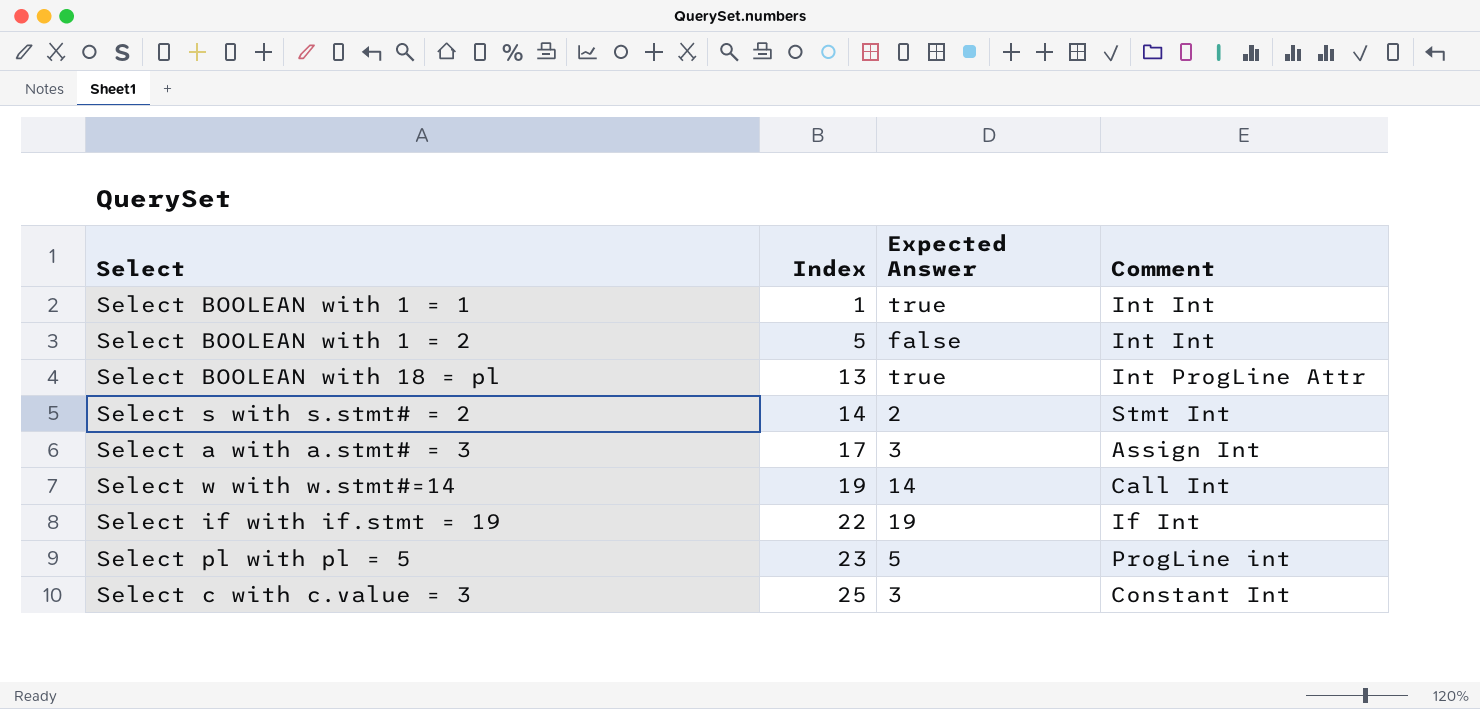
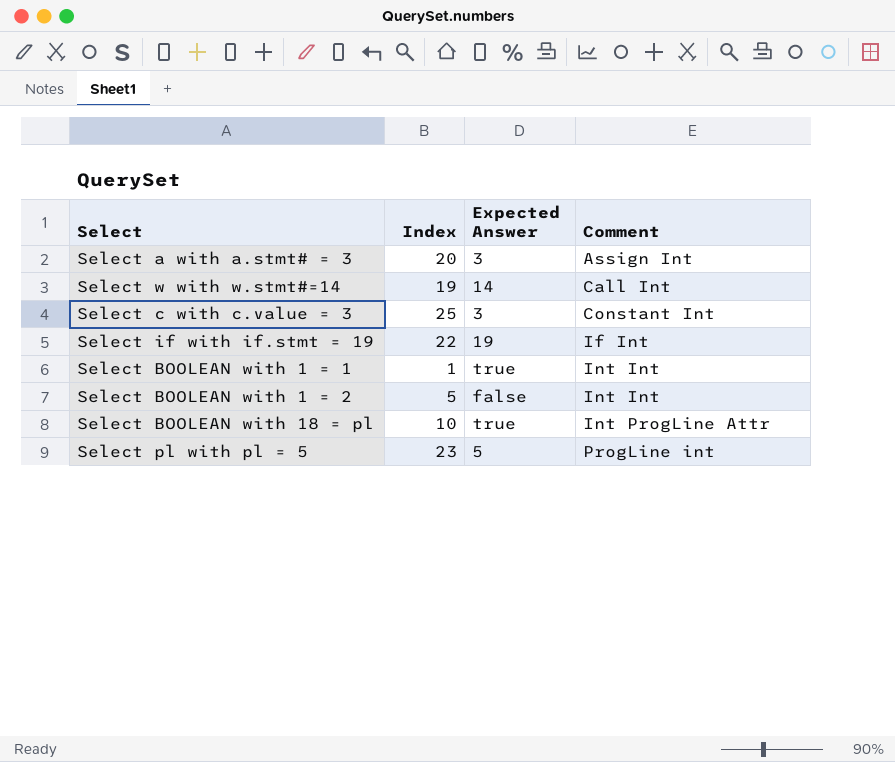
row order: Index ascending -> Comment ascending
row Select s with s.stmt# = 2: 14 | 2 | Stmt Int -> none
Select a with a.stmt# = 3 | Index: 17 -> 20
Select BOOLEAN with 18 = pl | Index: 13 -> 10

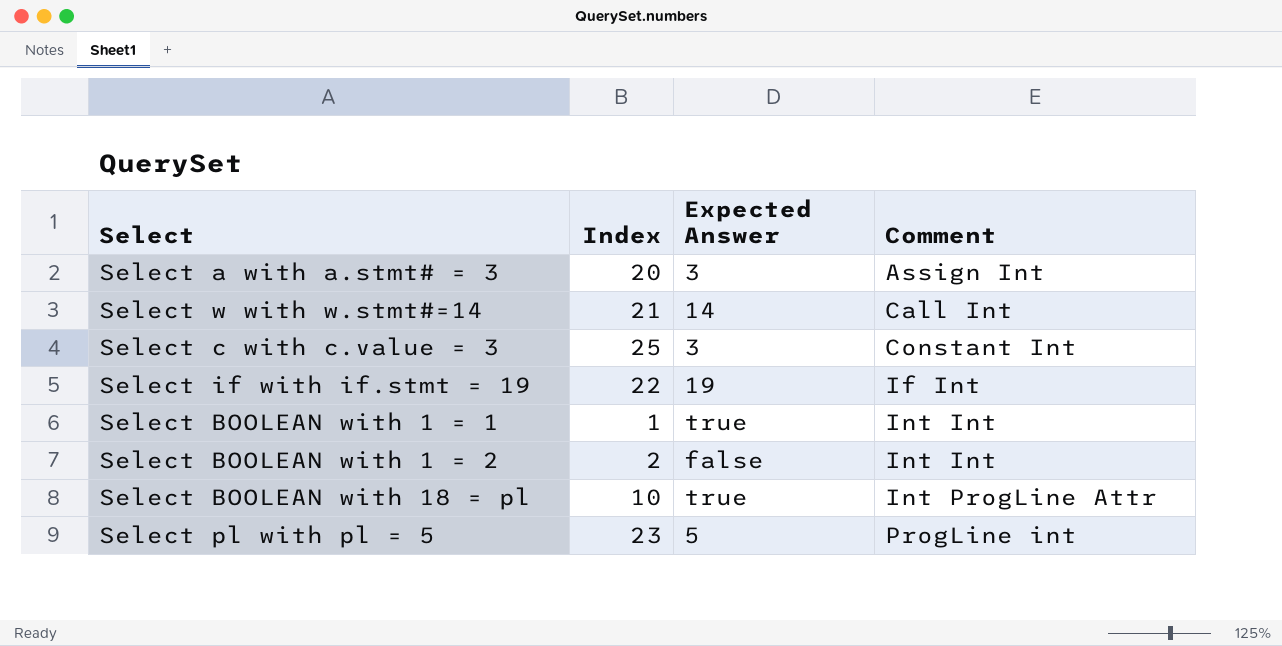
Select w with w.stmt#=14 | Index: 19 -> 21
Select BOOLEAN with 1 = 2 | Index: 5 -> 2

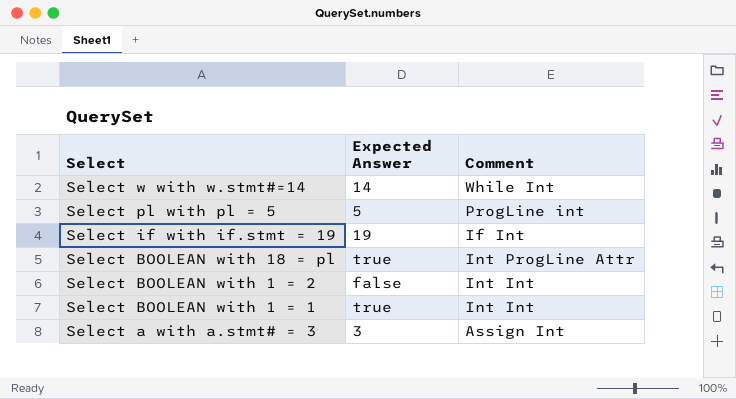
row order: Comment ascending -> Select descending
column Index | position: 2 -> none
row Select c with c.value = 3: 25 | 3 | Constant Int -> none
Select w with w.stmt#=14 | Comment: Call Int -> While Int

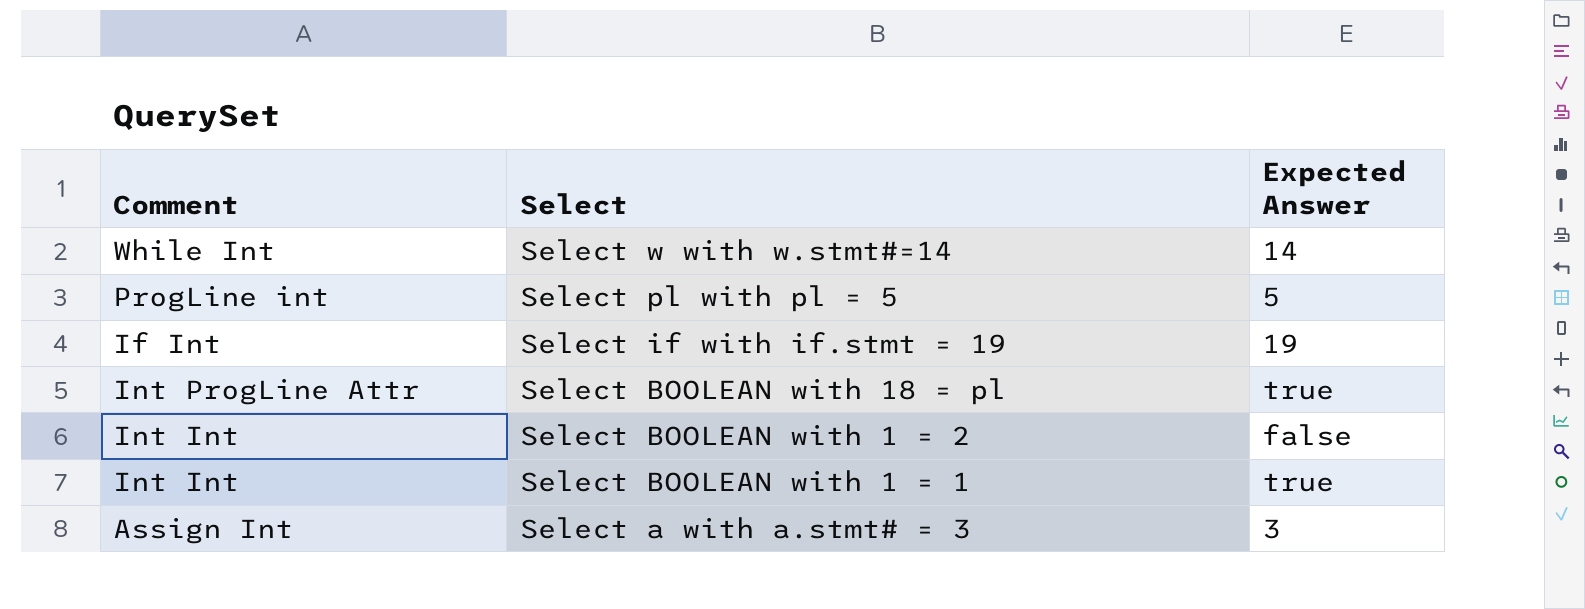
column Comment | position: 3 -> 1

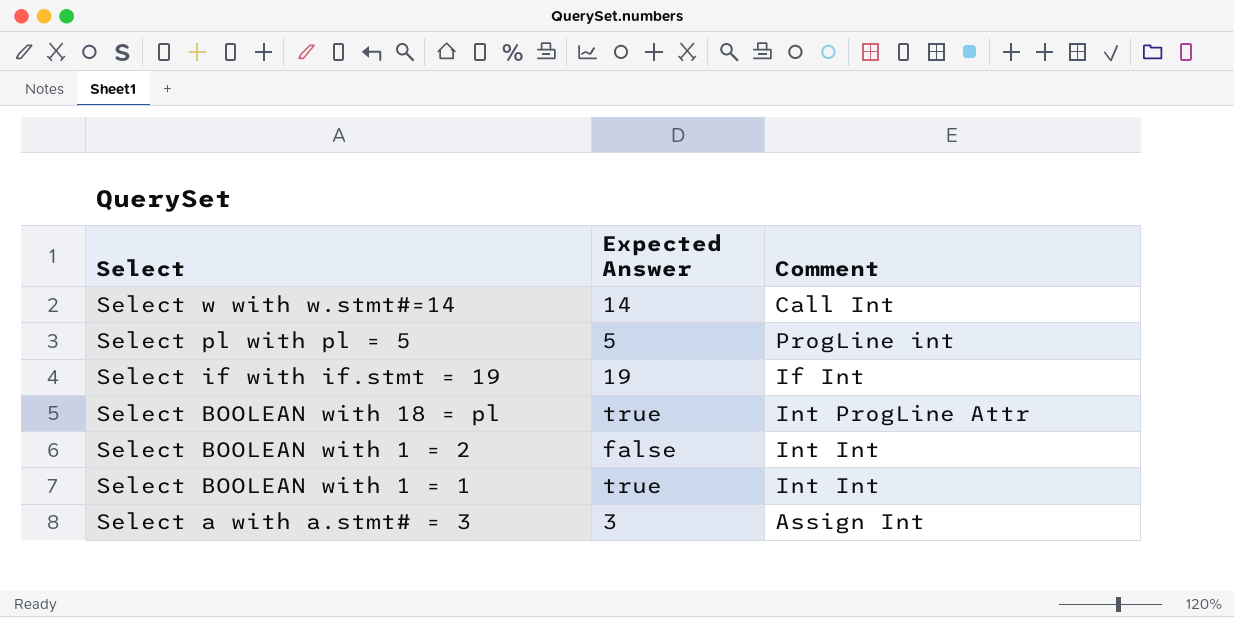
column Comment | position: 1 -> 3
Select w with w.stmt#=14 | Comment: While Int -> Call Int

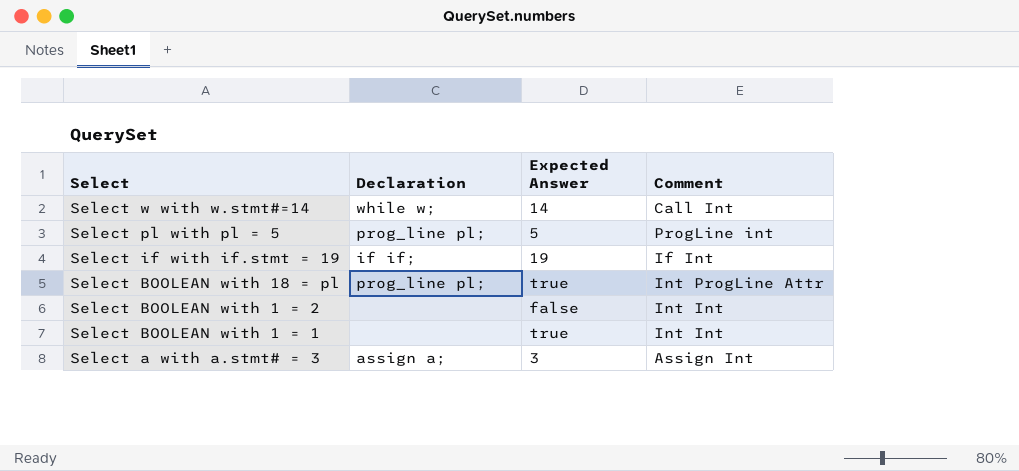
column Declaration | position: none -> 2

